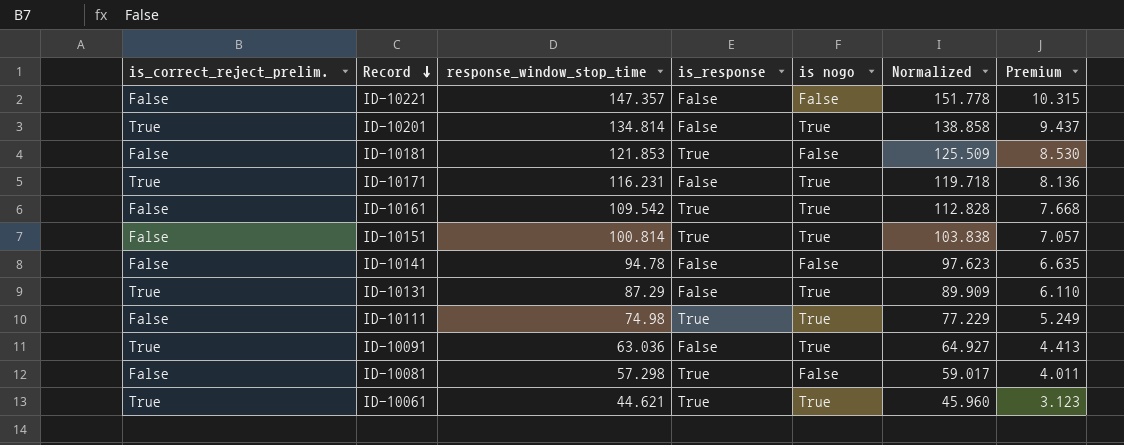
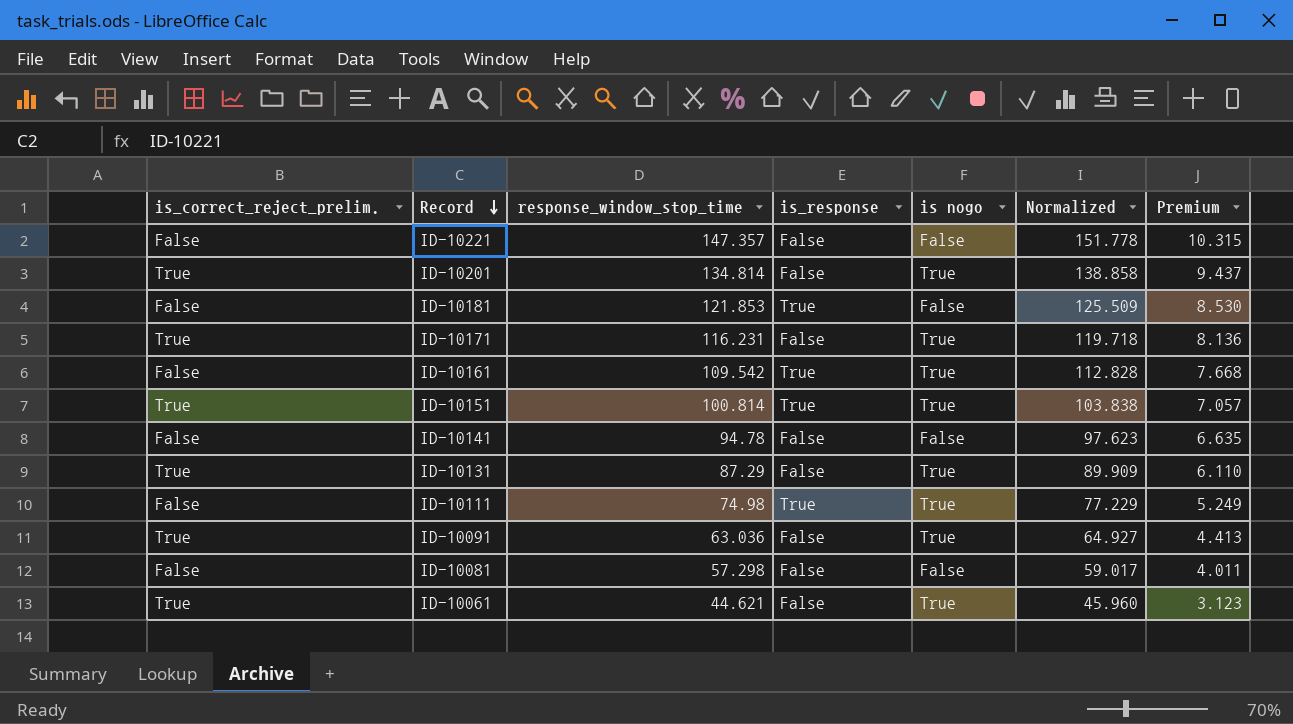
ID-10151 | is_correct_reject_prelim.: False -> True
ID-10081 | is_response: True -> False
ID-10061 | is_response: True -> False

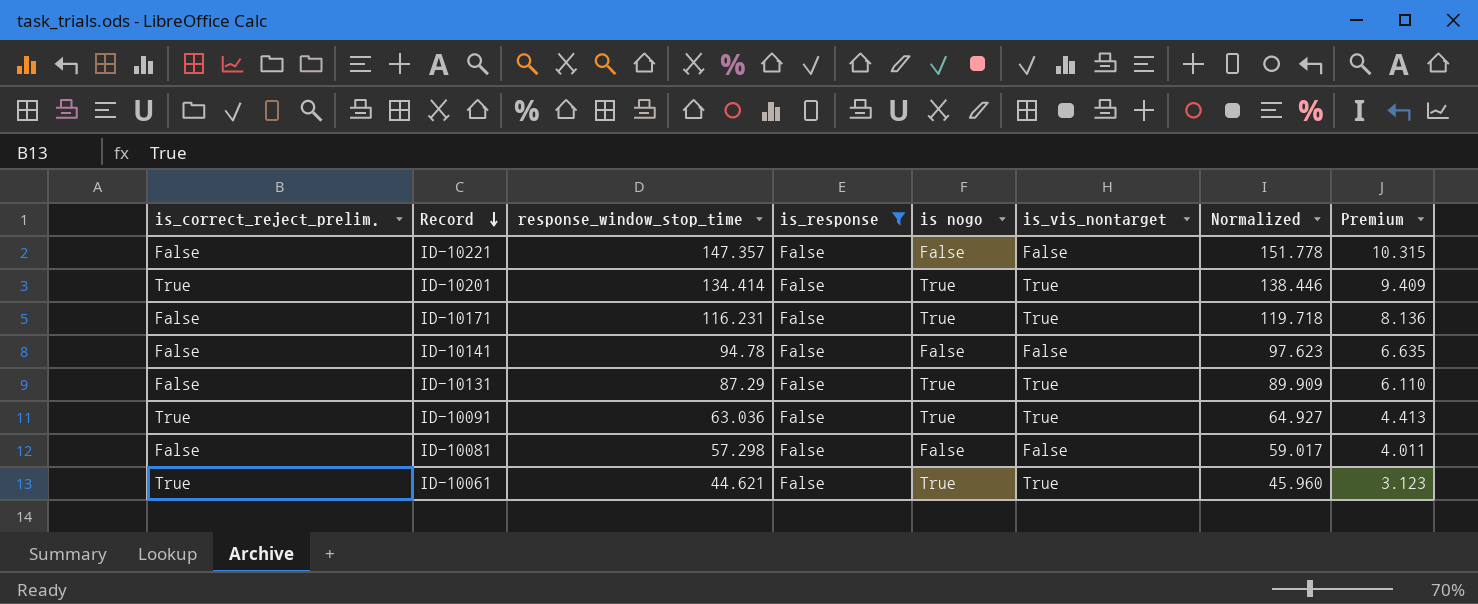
filter: none -> is_response = False
column is_vis_nontarget | position: none -> 6
ID-10201 | response_window_stop_time: 134.814 -> 134.414
ID-10201 | Normalized: 138.858 -> 138.446
ID-10201 | Premium: 9.437 -> 9.409
ID-10171 | is_correct_reject_prelim.: True -> False
ID-10131 | is_correct_reject_prelim.: True -> False

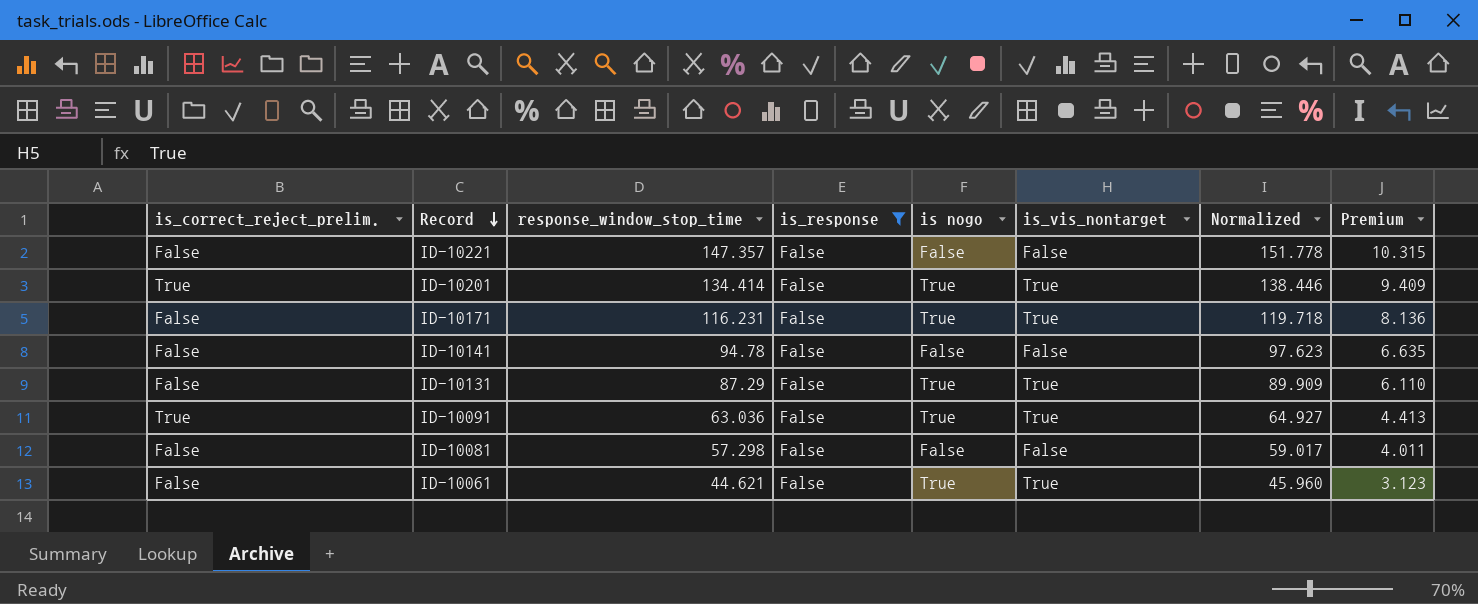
ID-10061 | is_correct_reject_prelim.: True -> False

